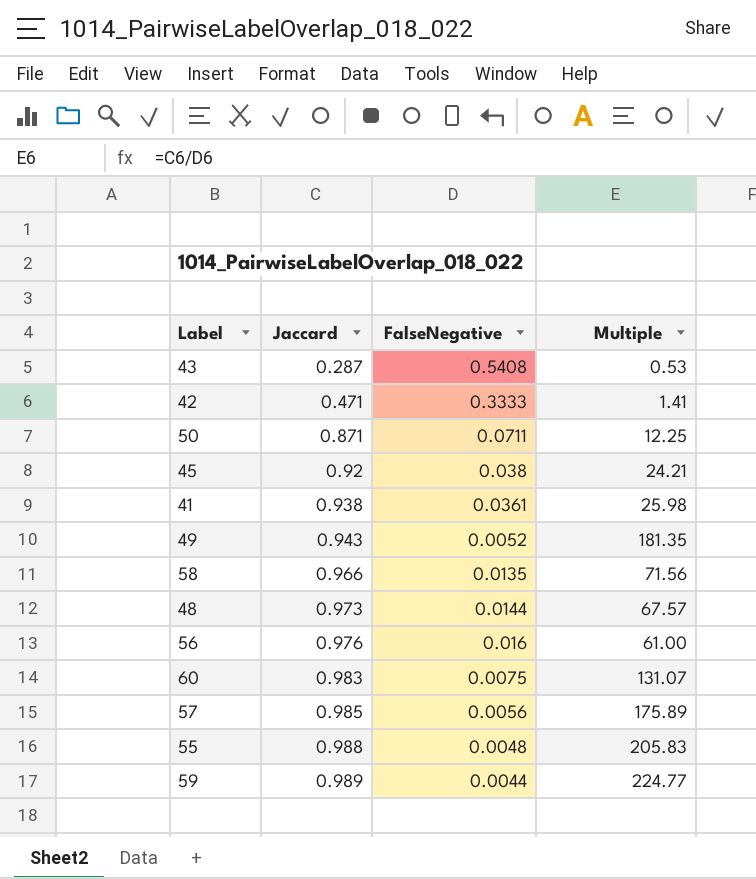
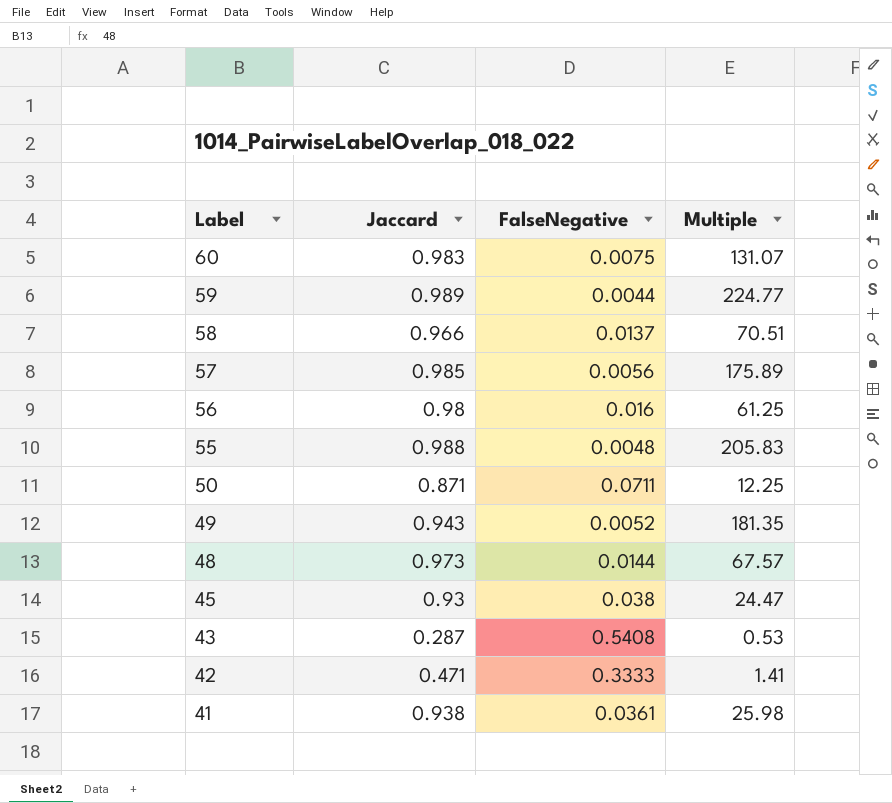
row order: Jaccard ascending -> Label descending
58 | FalseNegative: 0.0135 -> 0.0137
58 | Multiple: 71.56 -> 70.51
56 | Jaccard: 0.976 -> 0.98
56 | Multiple: 61.00 -> 61.25
45 | Jaccard: 0.92 -> 0.93
45 | Multiple: 24.21 -> 24.47

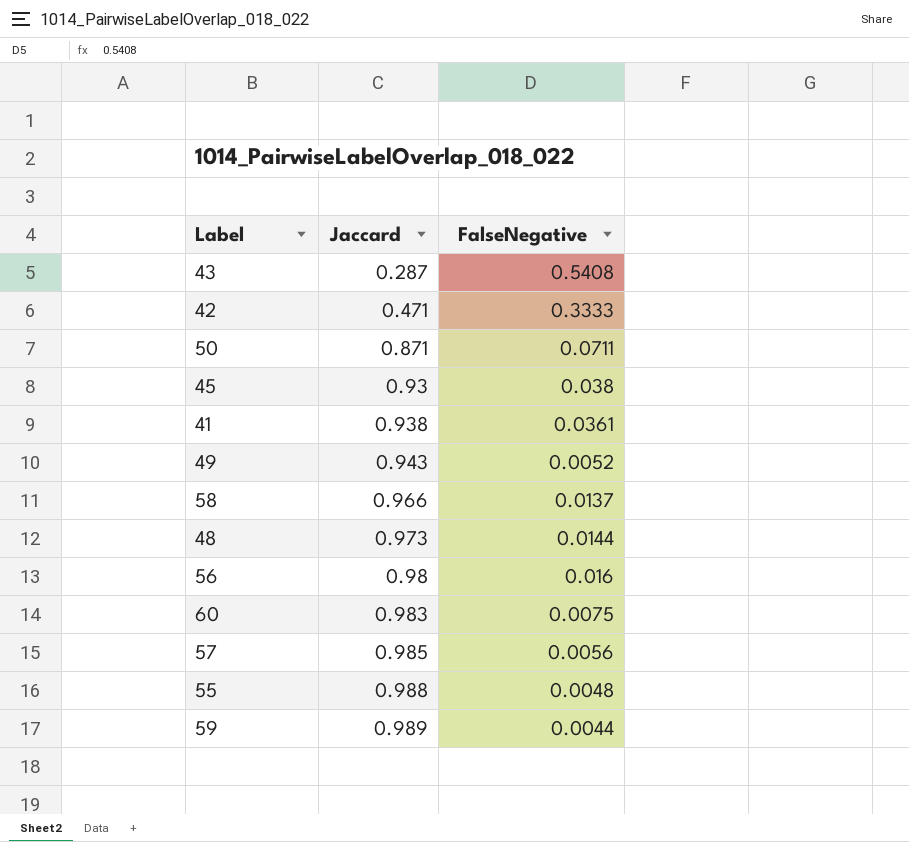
row order: Label descending -> Jaccard ascending
column Multiple | formula: [Jaccard] / [FalseNegative] -> none

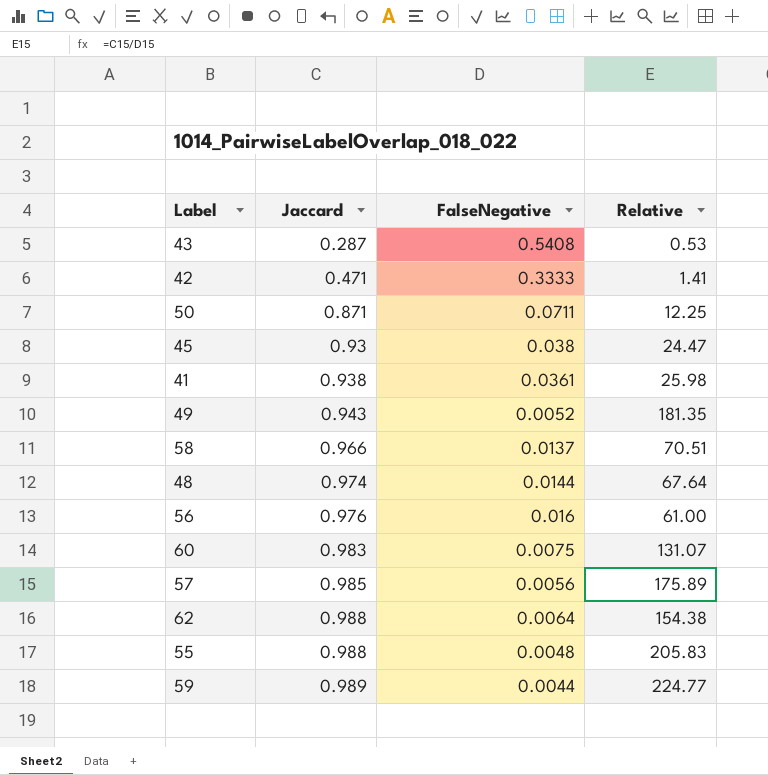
column Relative | formula: none -> [Jaccard] / [FalseNegative]
48 | Jaccard: 0.973 -> 0.974
56 | Jaccard: 0.98 -> 0.976
row 62: none -> 0.988 | 0.0064 | 154.38

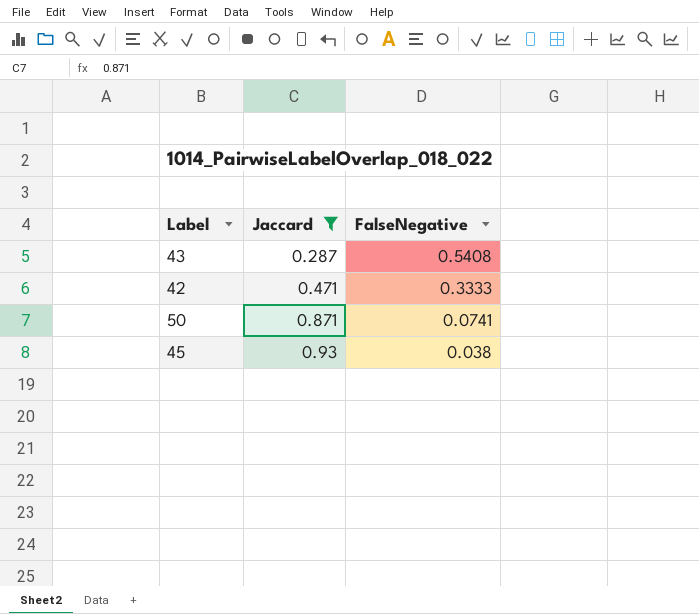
filter: none -> Jaccard <= 0.93
column Relative | formula: [Jaccard] / [FalseNegative] -> none
50 | FalseNegative: 0.0711 -> 0.0741

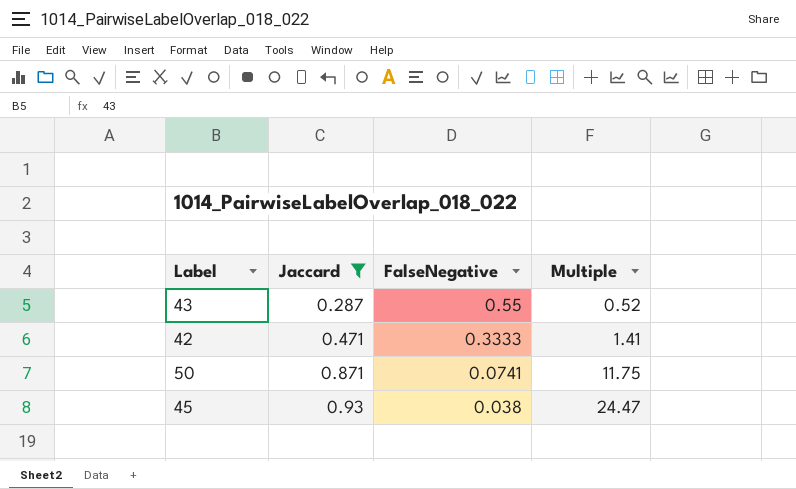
column Multiple | formula: none -> [Jaccard] / [FalseNegative]
43 | FalseNegative: 0.5408 -> 0.55

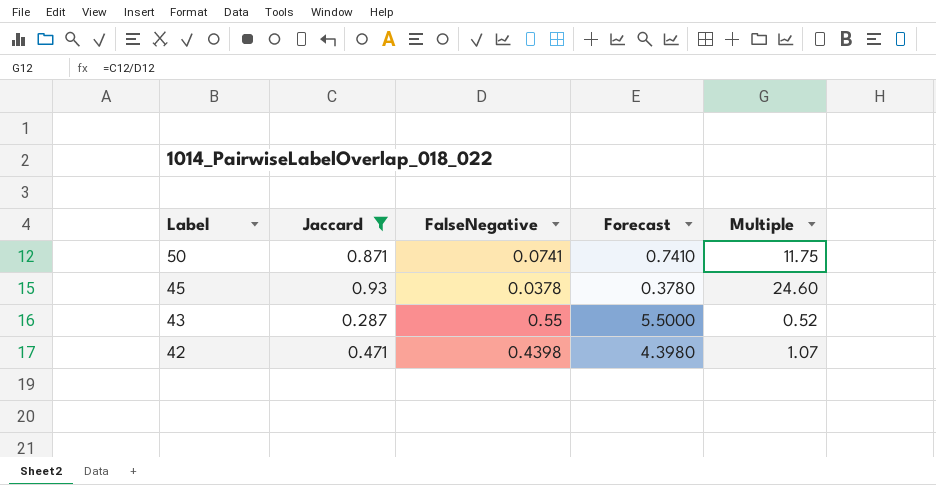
row order: Jaccard ascending -> Label descending
column Forecast | formula: none -> [FalseNegative] * 10
45 | FalseNegative: 0.038 -> 0.0378
45 | Multiple: 24.47 -> 24.60
42 | FalseNegative: 0.3333 -> 0.4398
42 | Multiple: 1.41 -> 1.07

